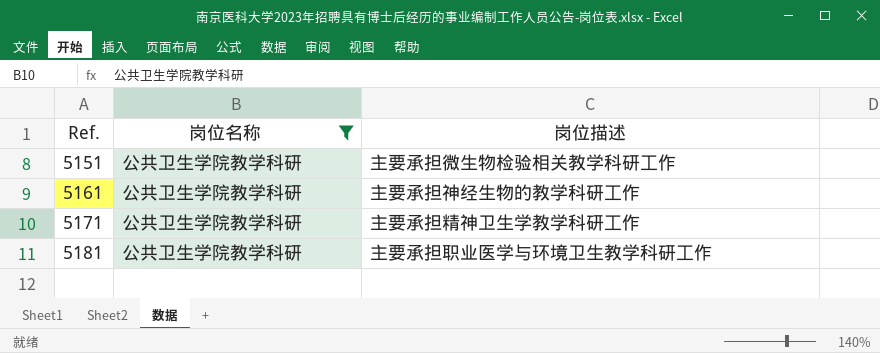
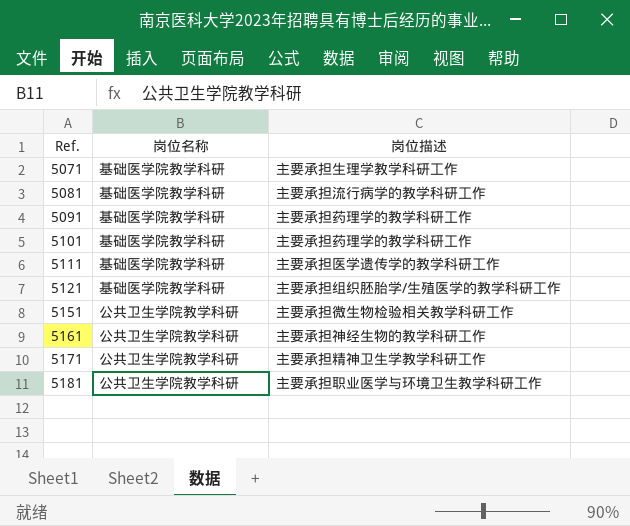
filter: 岗位名称 = 公共卫生学院教学科研 -> none

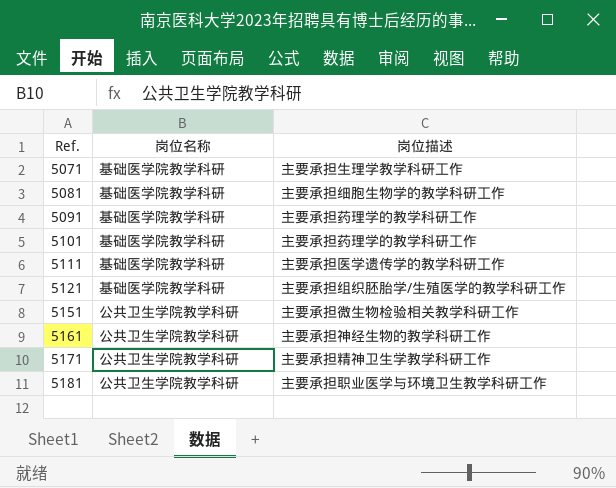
5081 | 岗位描述: 主要承担流行病学的教学科研工作 -> 主要承担细胞生物学的教学科研工作

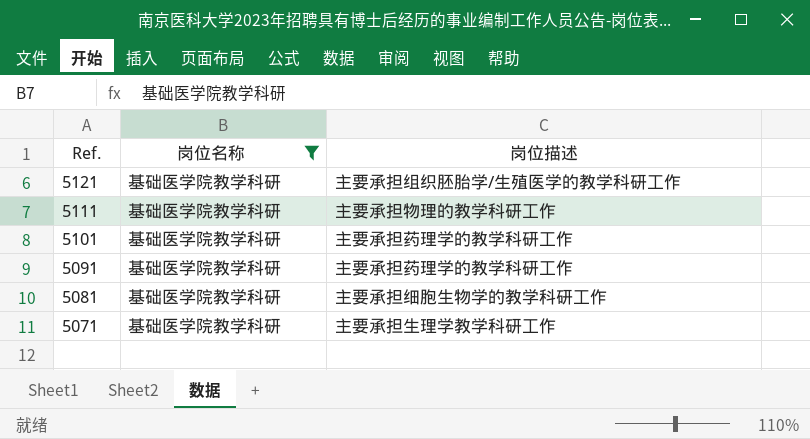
filter: none -> 岗位名称 = 基础医学院教学科研
row order: Ref. ascending -> Ref. descending
5111 | 岗位描述: 主要承担医学遗传学的教学科研工作 -> 主要承担物理的教学科研工作

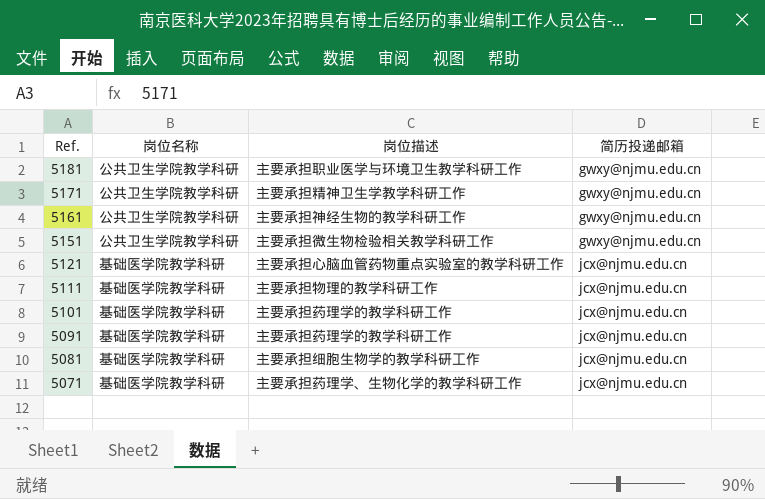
filter: 岗位名称 = 基础医学院教学科研 -> none
column 简历投递邮箱 | position: none -> 4
5121 | 岗位描述: 主要承担组织胚胎学/生殖医学的教学科研工作 -> 主要承担心脑血管药物重点实验室的教学科研工作
5071 | 岗位描述: 主要承担生理学教学科研工作 -> 主要承担药理学、生物化学的教学科研工作

